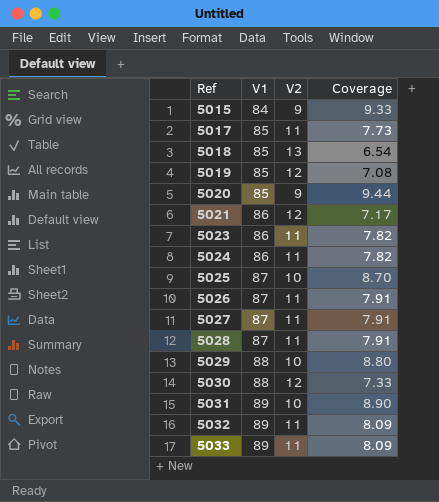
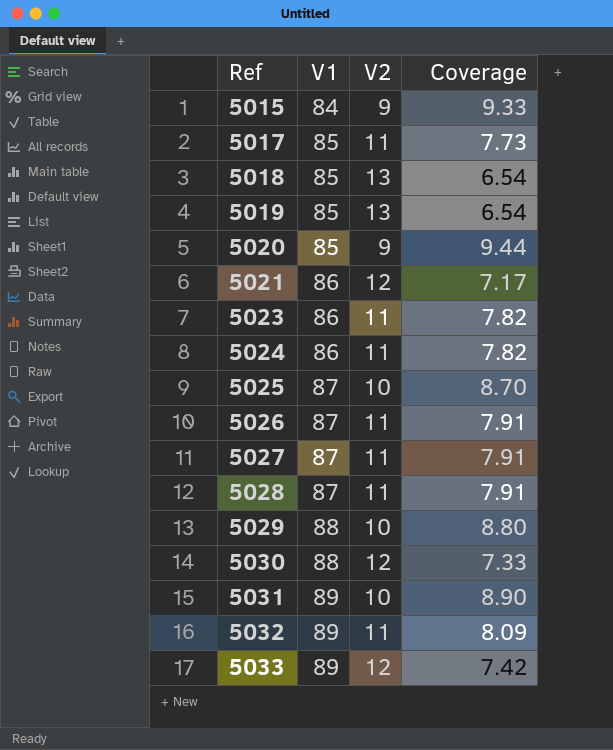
5019 | V2: 12 -> 13
5019 | Coverage: 7.08 -> 6.54
5033 | V2: 11 -> 12
5033 | Coverage: 8.09 -> 7.42

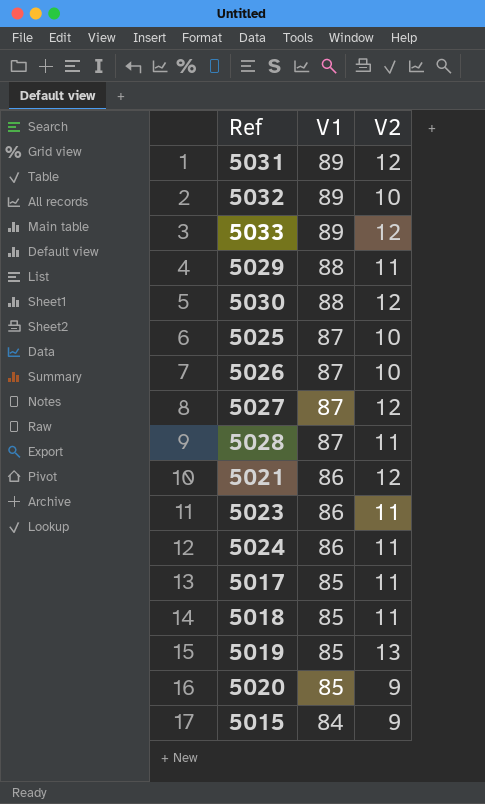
row order: Ref ascending -> V1 descending
column Coverage | formula: [V1] / [V2] -> none
5031 | V2: 10 -> 12
5032 | V2: 11 -> 10
5029 | V2: 10 -> 11
5026 | V2: 11 -> 10
5027 | V2: 11 -> 12
5018 | V2: 13 -> 11

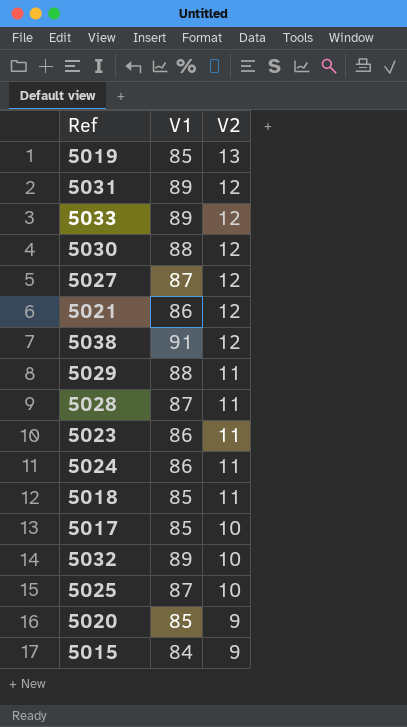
row order: V1 descending -> V2 descending
row 5026: 87 | 10 -> none
row 5038: none -> 91 | 12
5017 | V2: 11 -> 10

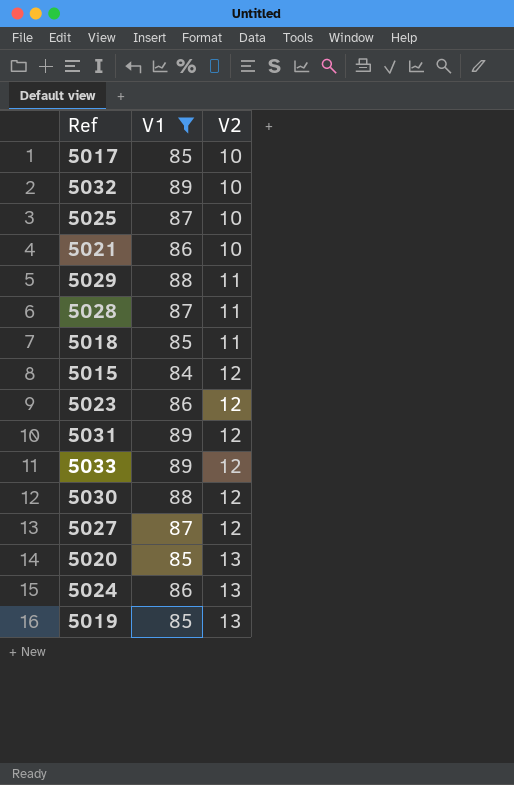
filter: none -> V1 != 91
row order: V2 descending -> V2 ascending
5021 | V2: 12 -> 10
5015 | V2: 9 -> 12
5023 | V2: 11 -> 12
5020 | V2: 9 -> 13
5024 | V2: 11 -> 13

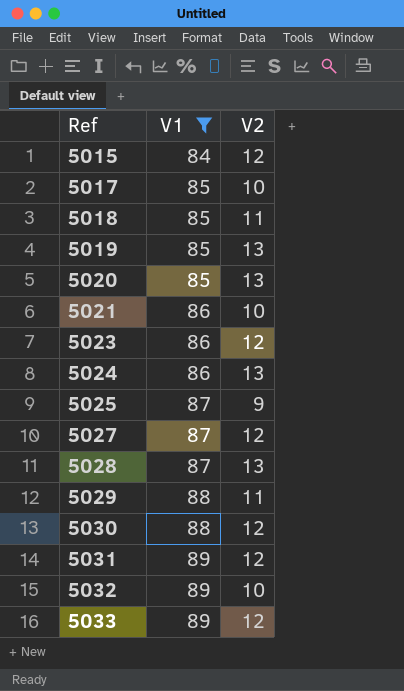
row order: V2 ascending -> Ref ascending
5025 | V2: 10 -> 9
5028 | V2: 11 -> 13

